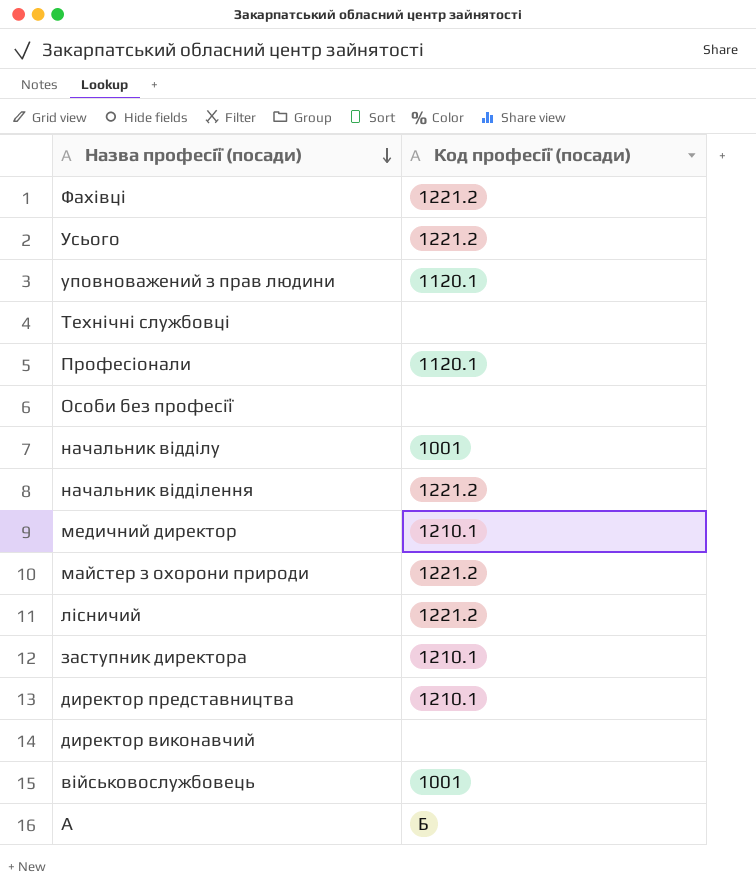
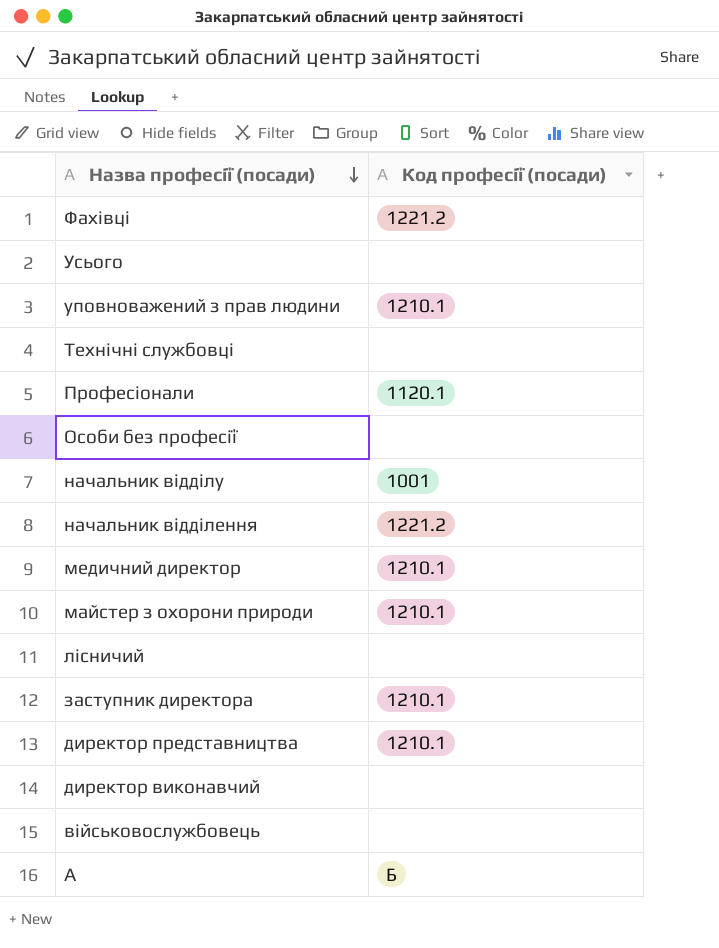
Усього | Код професії (посади): 1221.2 -> none
уповноважений з прав людини | Код професії (посади): 1120.1 -> 1210.1
майстер з охорони природи | Код професії (посади): 1221.2 -> 1210.1
лісничий | Код професії (посади): 1221.2 -> none
військовослужбовець | Код професії (посади): 1001 -> none

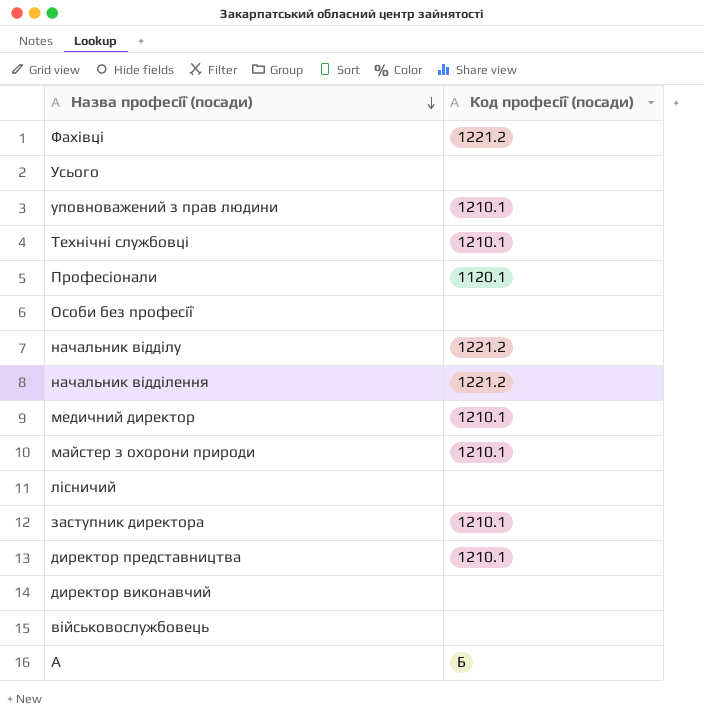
Технічні службовці | Код професії (посади): none -> 1210.1
начальник відділу | Код професії (посади): 1001 -> 1221.2

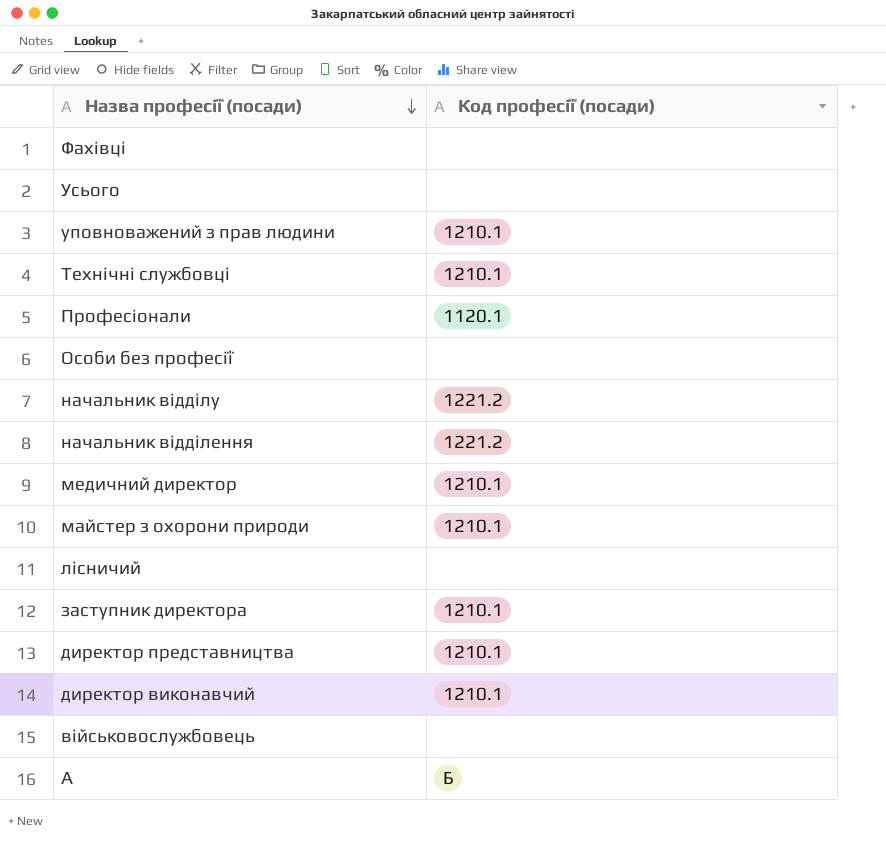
Фахівці | Код професії (посади): 1221.2 -> none
директор виконавчий | Код професії (посади): none -> 1210.1

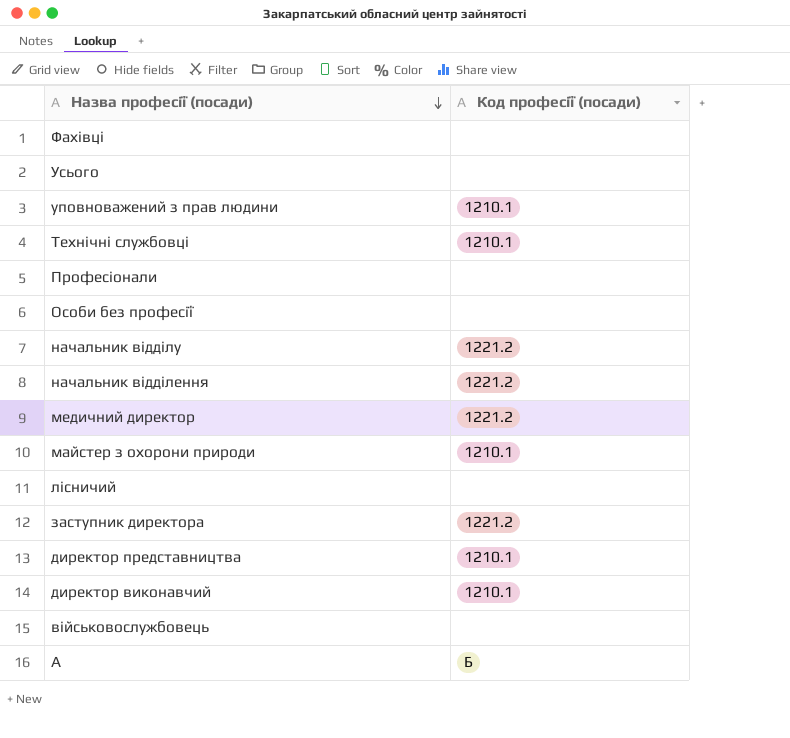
Професіонали | Код професії (посади): 1120.1 -> none
медичний директор | Код професії (посади): 1210.1 -> 1221.2
заступник директора | Код професії (посади): 1210.1 -> 1221.2

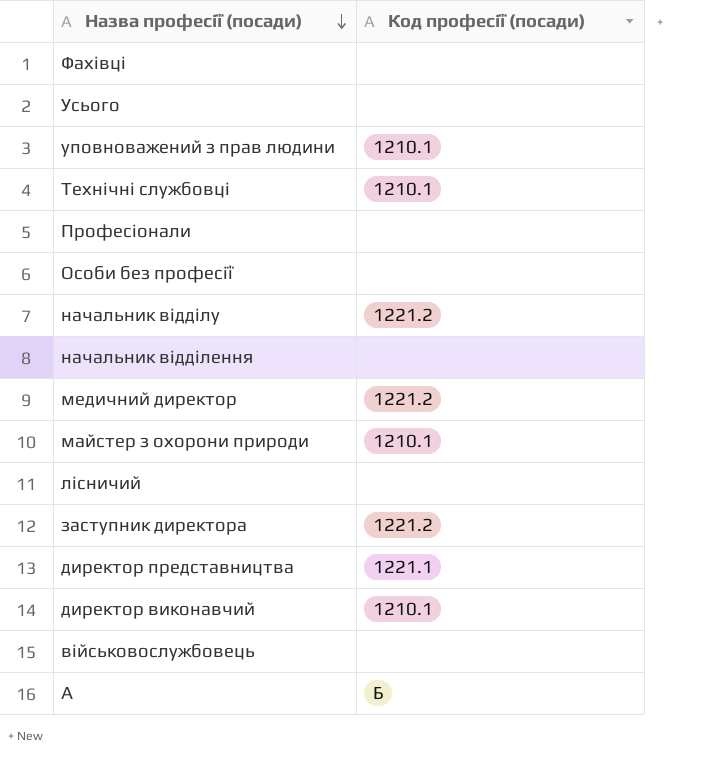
начальник відділення | Код професії (посади): 1221.2 -> none
директор представництва | Код професії (посади): 1210.1 -> 1221.1

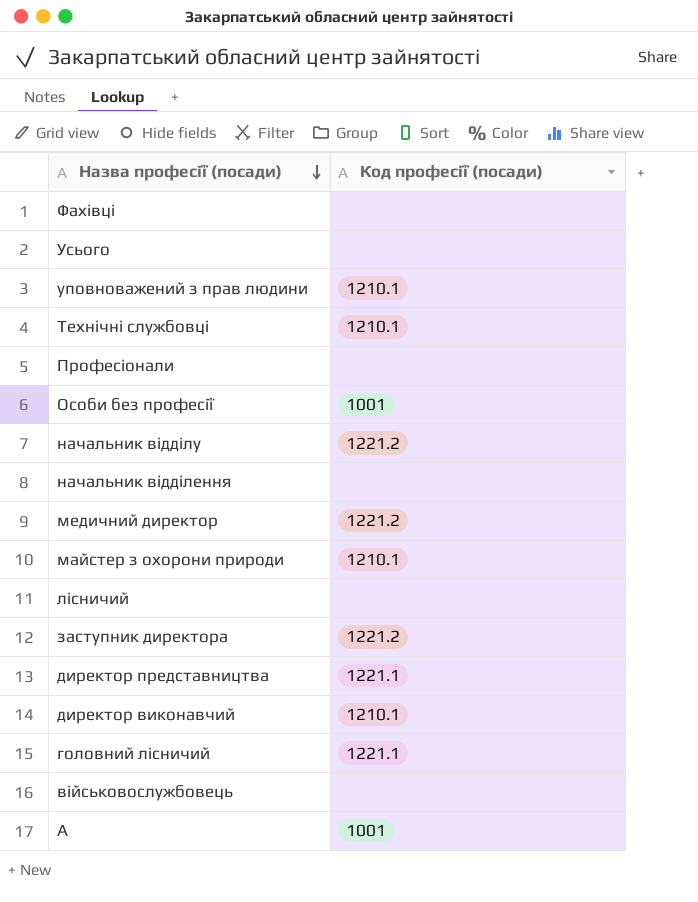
Особи без професії | Код професії (посади): none -> 1001
row головний лісничий: none -> 1221.1
А | Код професії (посади): Б -> 1001

